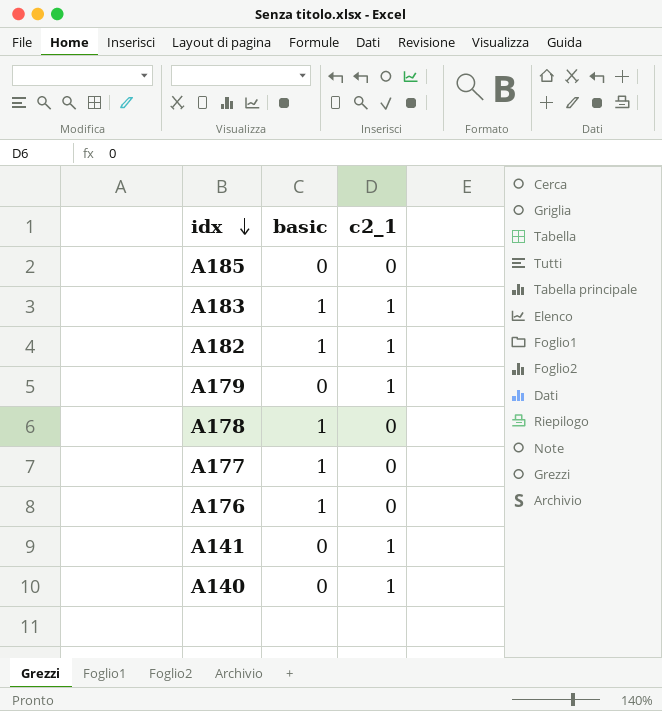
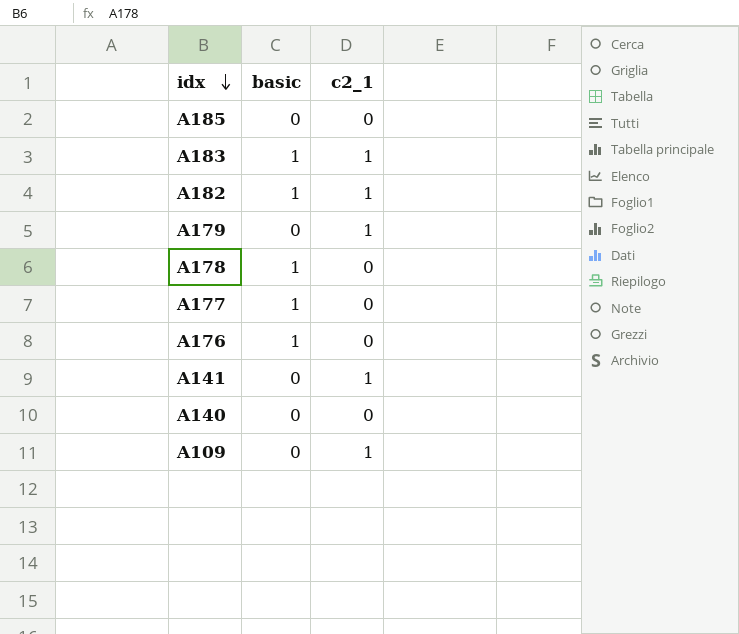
A140 | c2_1: 1 -> 0
row A109: none -> 0 | 1

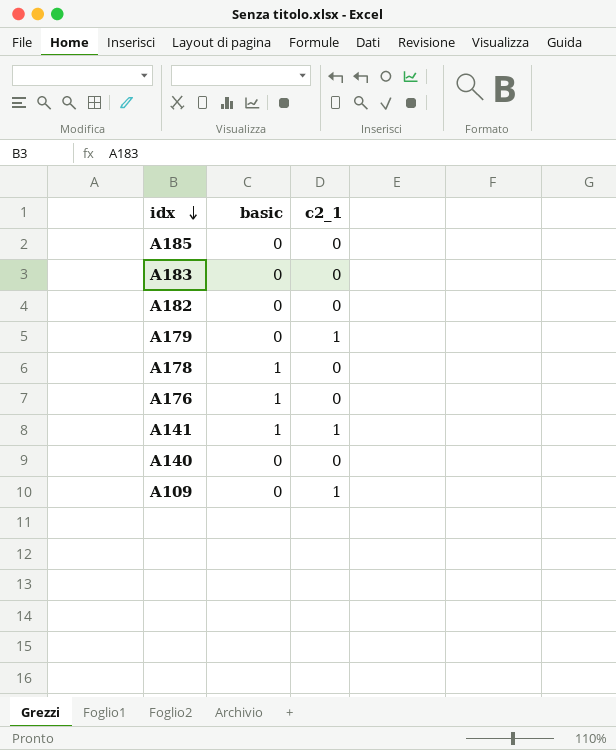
row A177: 1 | 0 -> none
A183 | basic: 1 -> 0
A183 | c2_1: 1 -> 0
A182 | basic: 1 -> 0
A182 | c2_1: 1 -> 0
A141 | basic: 0 -> 1

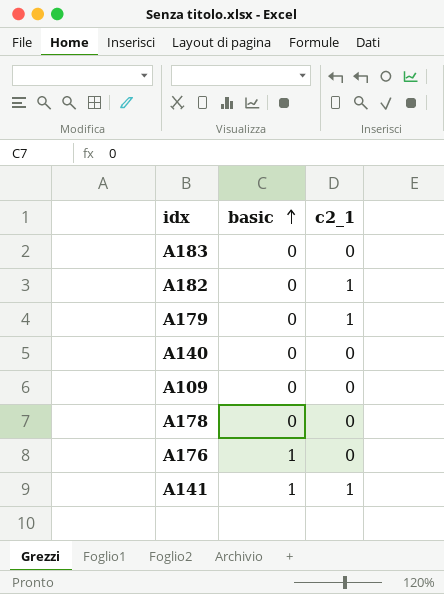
row order: idx descending -> basic ascending
row A185: 0 | 0 -> none
A182 | c2_1: 0 -> 1
A109 | c2_1: 1 -> 0
A178 | basic: 1 -> 0

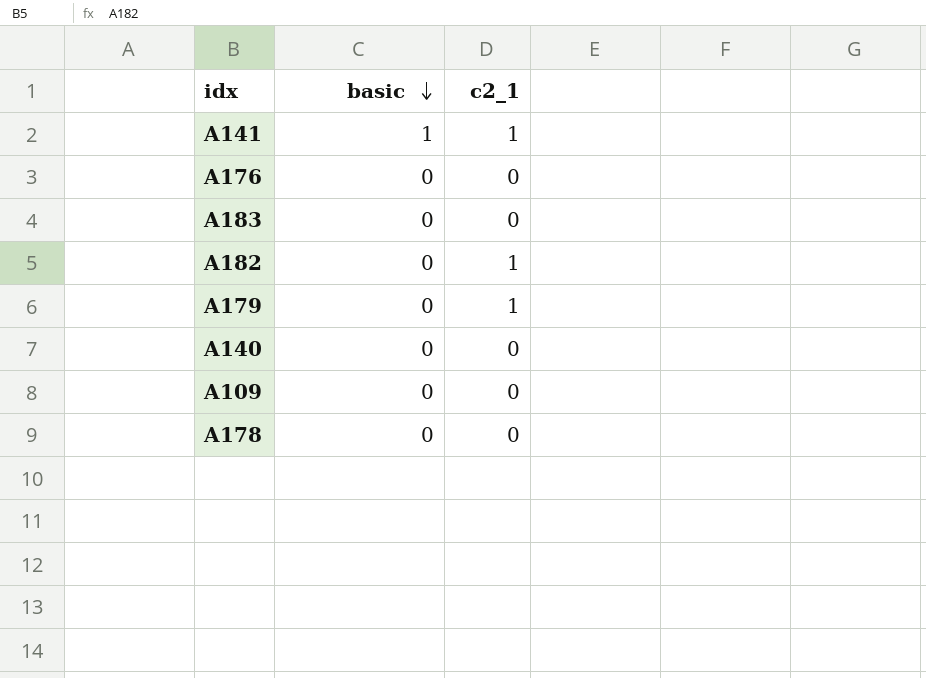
row order: basic ascending -> basic descending
A176 | basic: 1 -> 0

